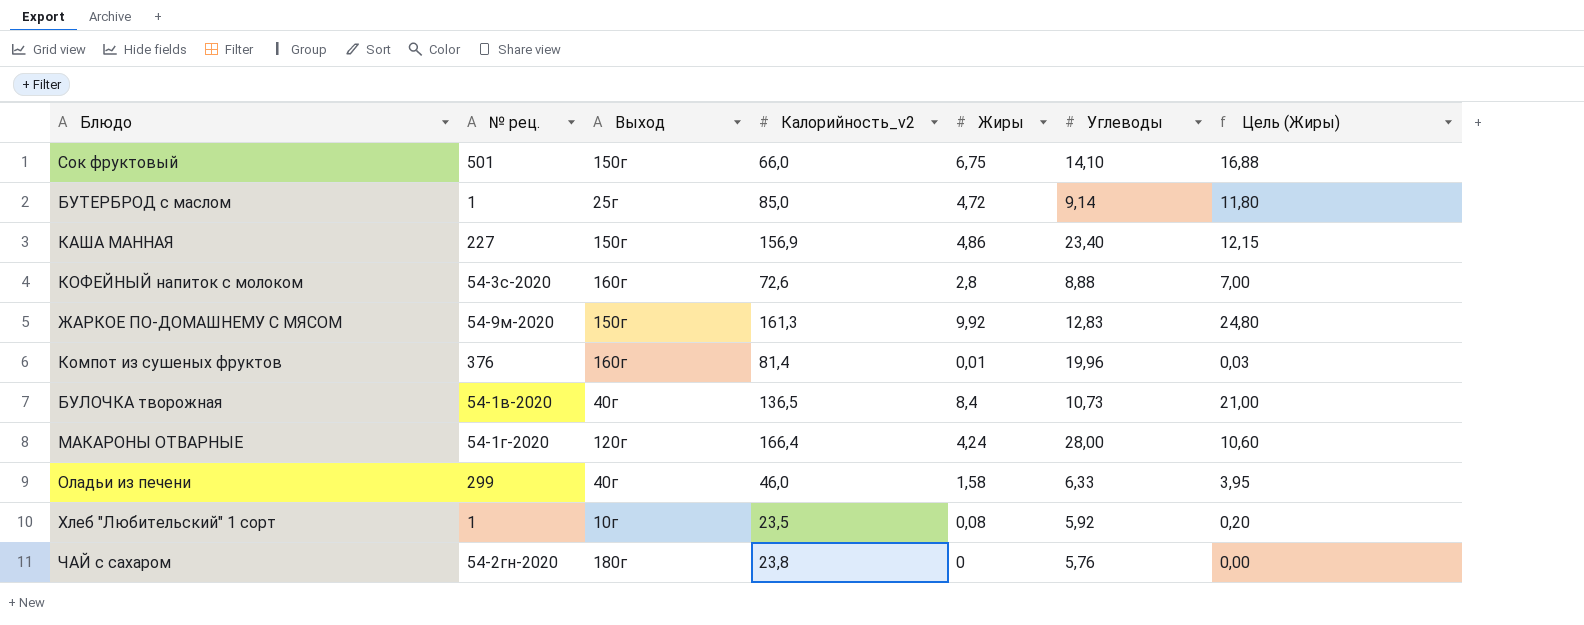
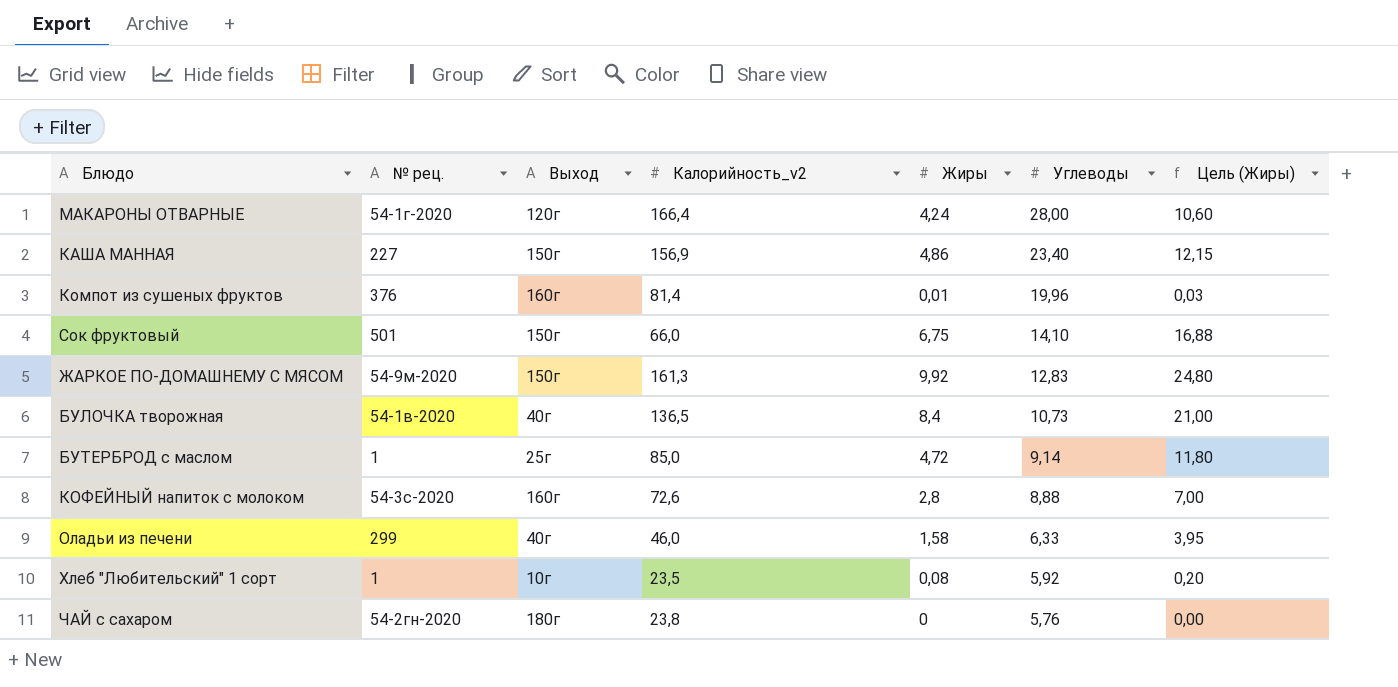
row order: none -> Углеводы descending

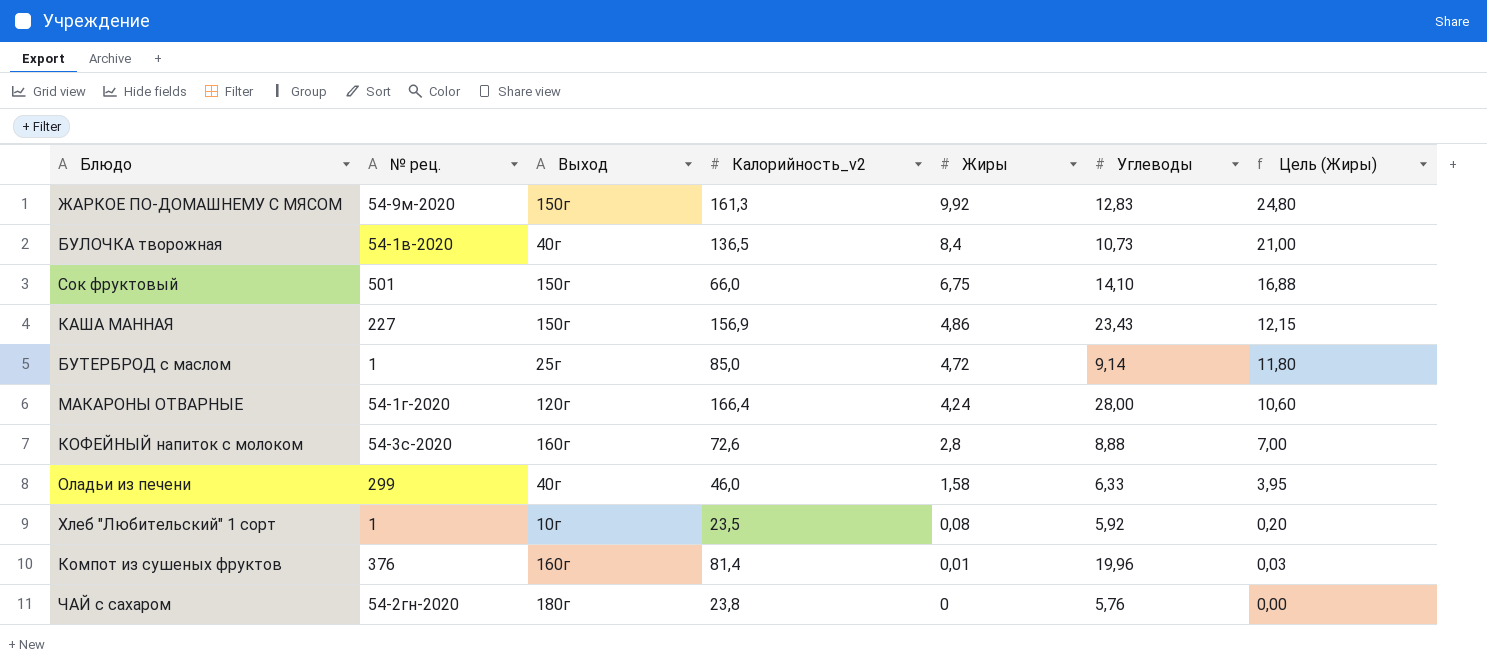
row order: Углеводы descending -> Жиры descending
КАША МАННАЯ | Углеводы: 23,40 -> 23,43

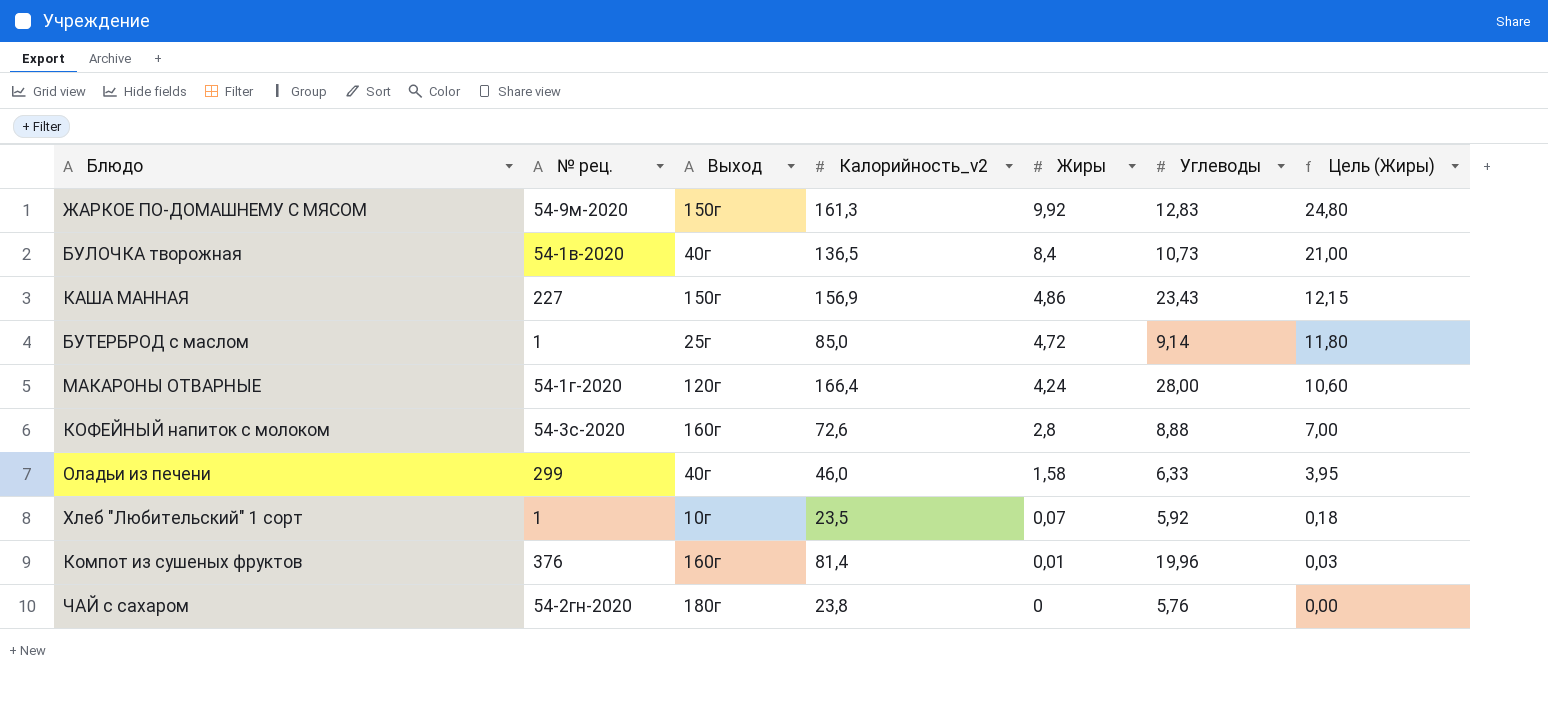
row Сок фруктовый: 501 | 150г | 66,0 | 6,75 | 14,10 | 16,88 -> none
Хлеб "Любительский" 1 сорт | Жиры: 0,08 -> 0,07
Хлеб "Любительский" 1 сорт | Цель (Жиры): 0,20 -> 0,18

